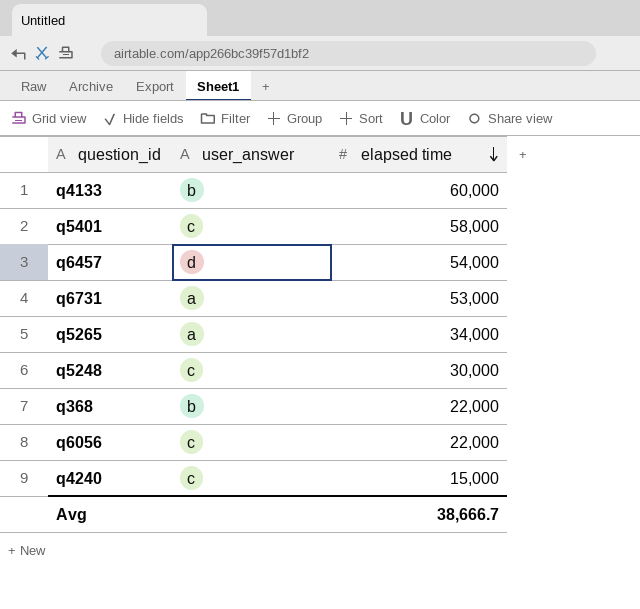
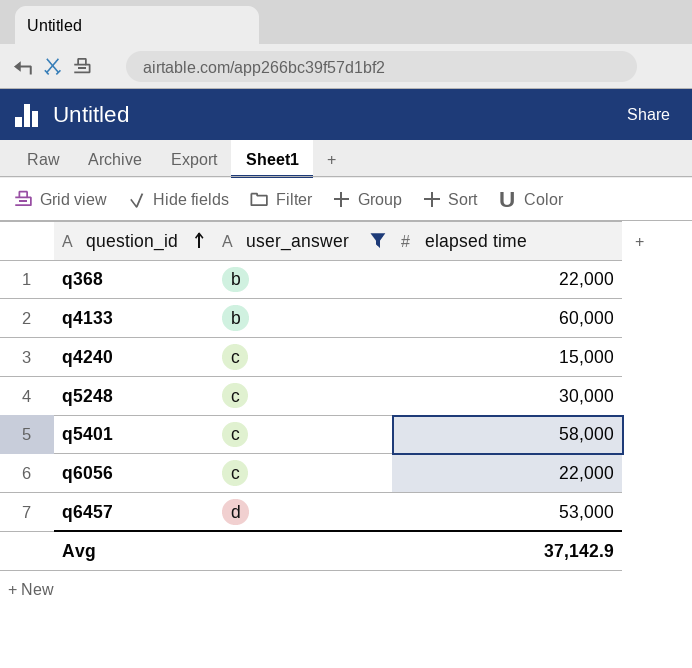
filter: none -> user_answer != a
row order: elapsed time descending -> question_id ascending
q6457 | elapsed time: 54,000 -> 53,000
Avg | elapsed time: 38,666.7 -> 37,142.9

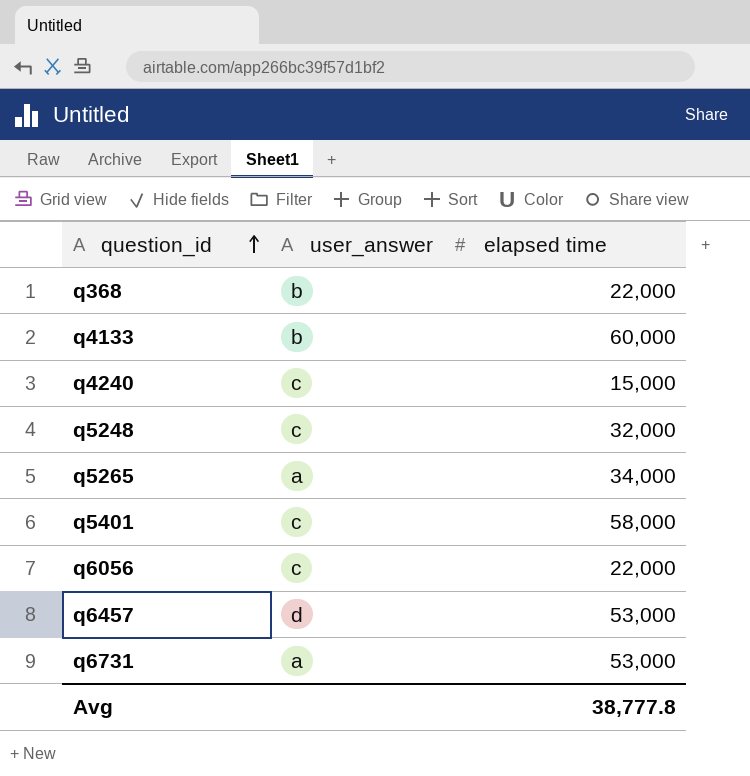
filter: user_answer != a -> none
q5248 | elapsed time: 30,000 -> 32,000
Avg | elapsed time: 37,142.9 -> 38,777.8

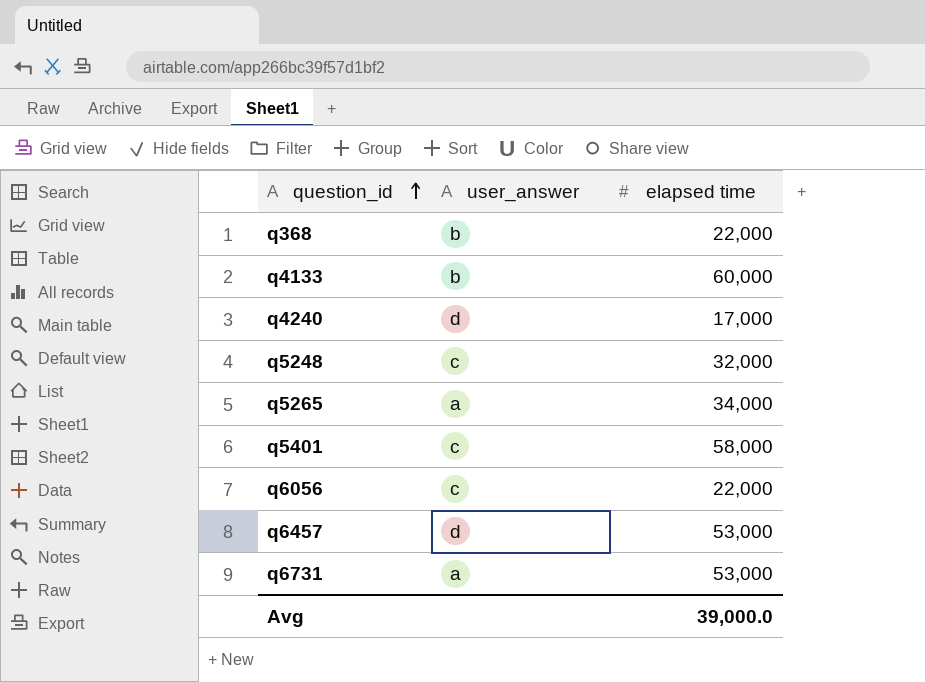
q4240 | user_answer: c -> d
q4240 | elapsed time: 15,000 -> 17,000
Avg | elapsed time: 38,777.8 -> 39,000.0

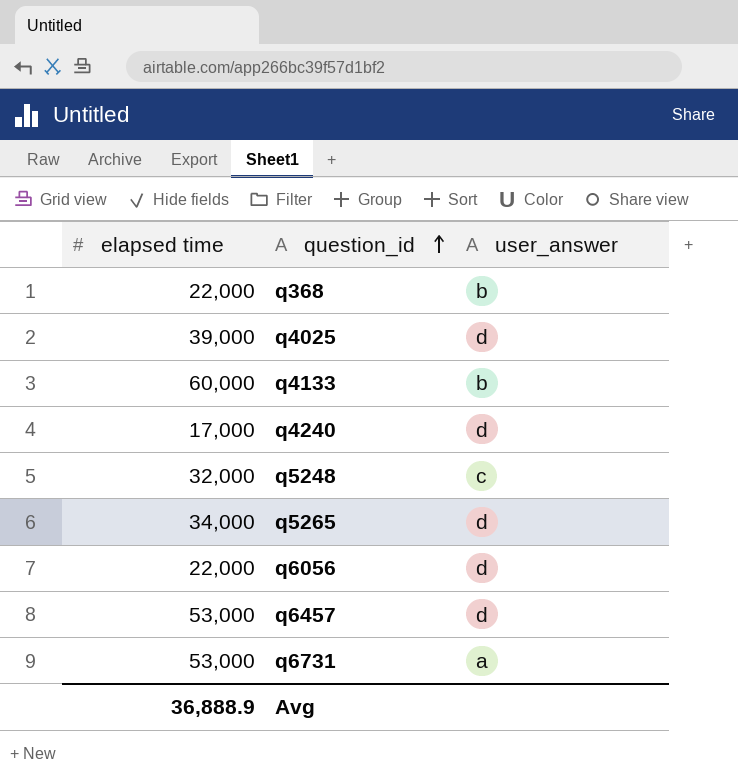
column elapsed time | position: 3 -> 1
row q5401: c | 58,000 -> none
row q4025: none -> 39,000 | d
q5265 | user_answer: a -> d
q6056 | user_answer: c -> d
Avg | elapsed time: 39,000.0 -> 36,888.9

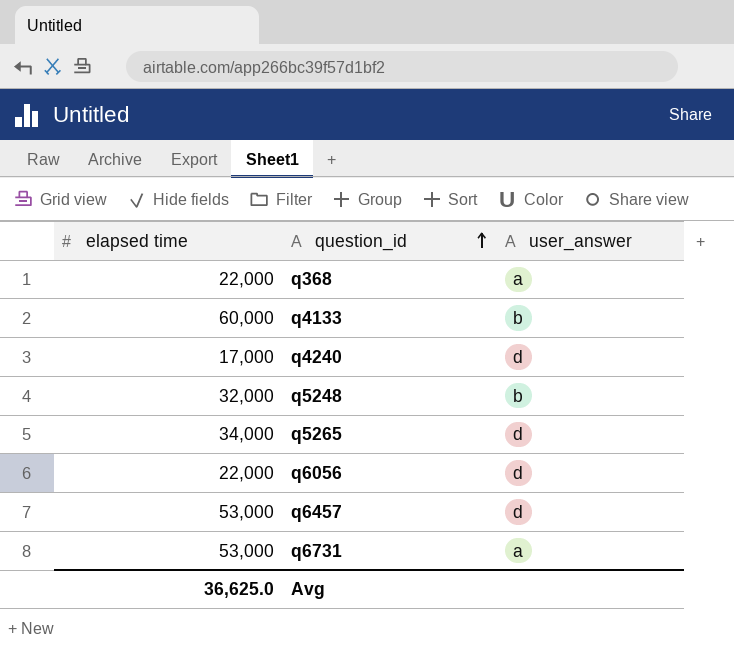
row q4025: 39,000 | d -> none
q368 | user_answer: b -> a
q5248 | user_answer: c -> b
Avg | elapsed time: 36,888.9 -> 36,625.0

